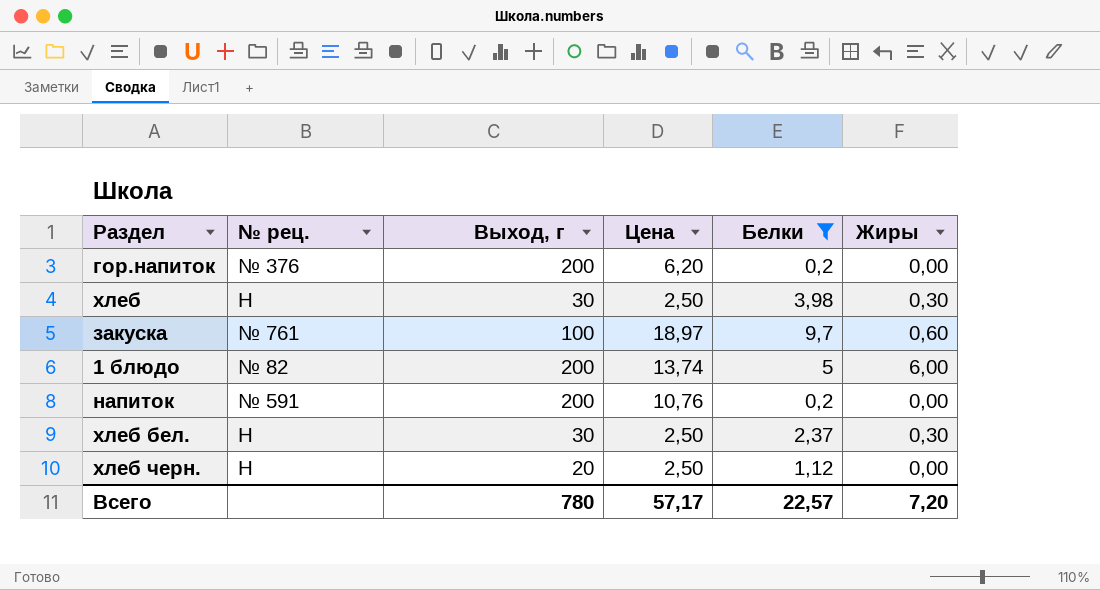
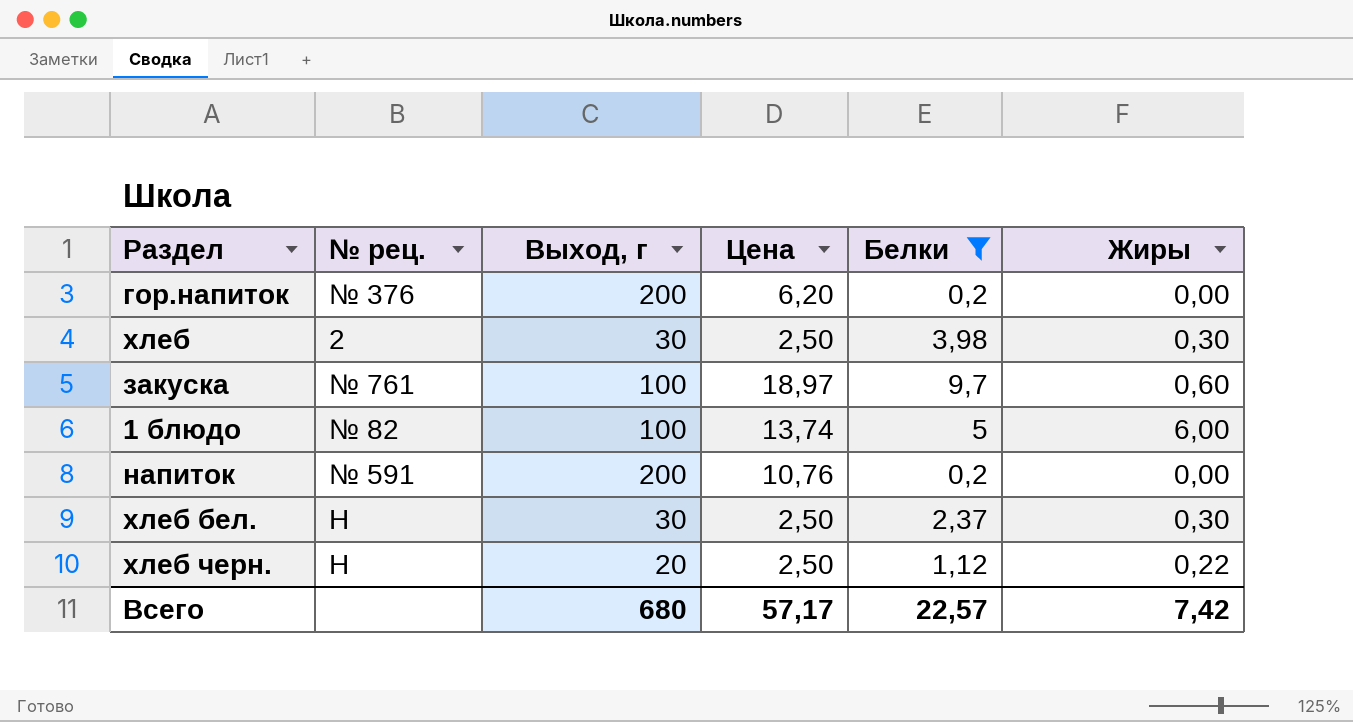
хлеб | № рец.: Н -> 2
1 блюдо | Выход, г: 200 -> 100
хлеб черн. | Жиры: 0,00 -> 0,22
Всего | Выход, г: 780 -> 680
Всего | Жиры: 7,20 -> 7,42

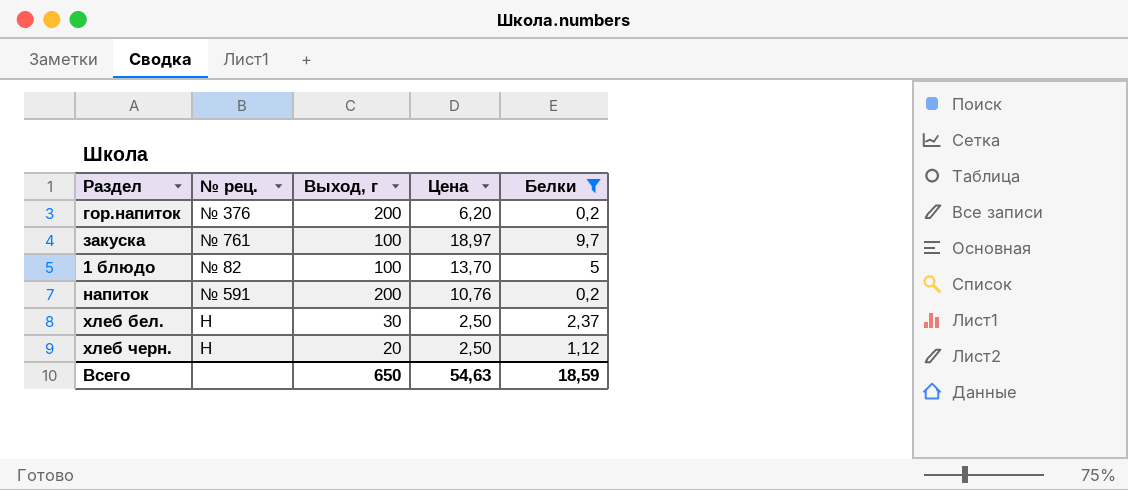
column Жиры | position: 6 -> none
row хлеб: 2 | 30 | 2,50 | 3,98 | 0,30 -> none
1 блюдо | Цена: 13,74 -> 13,70
Всего | Выход, г: 680 -> 650
Всего | Цена: 57,17 -> 54,63
Всего | Белки: 22,57 -> 18,59

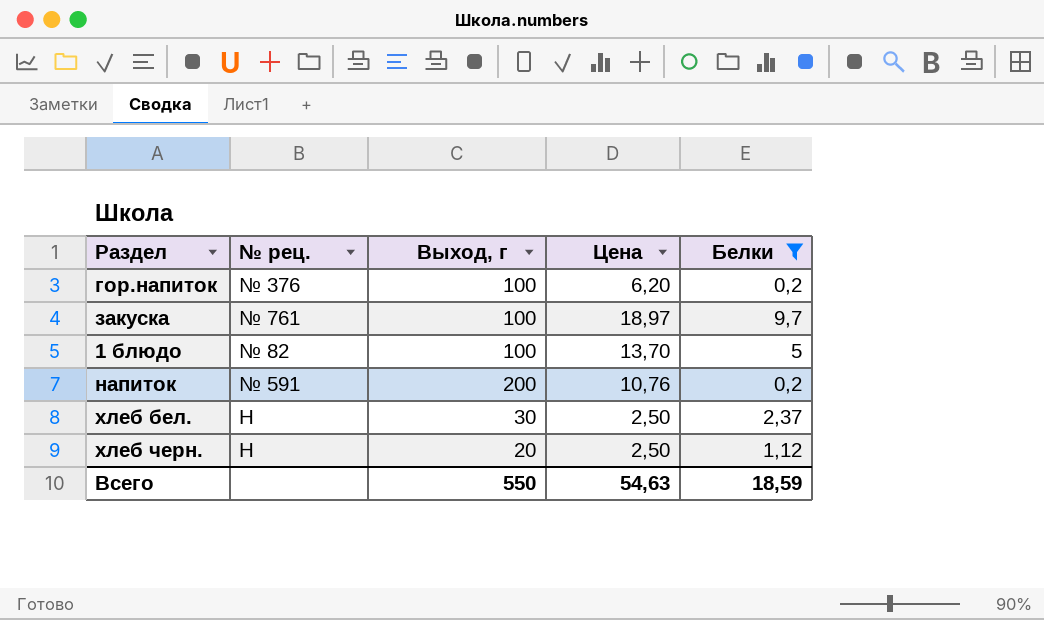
гор.напиток | Выход, г: 200 -> 100
Всего | Выход, г: 650 -> 550

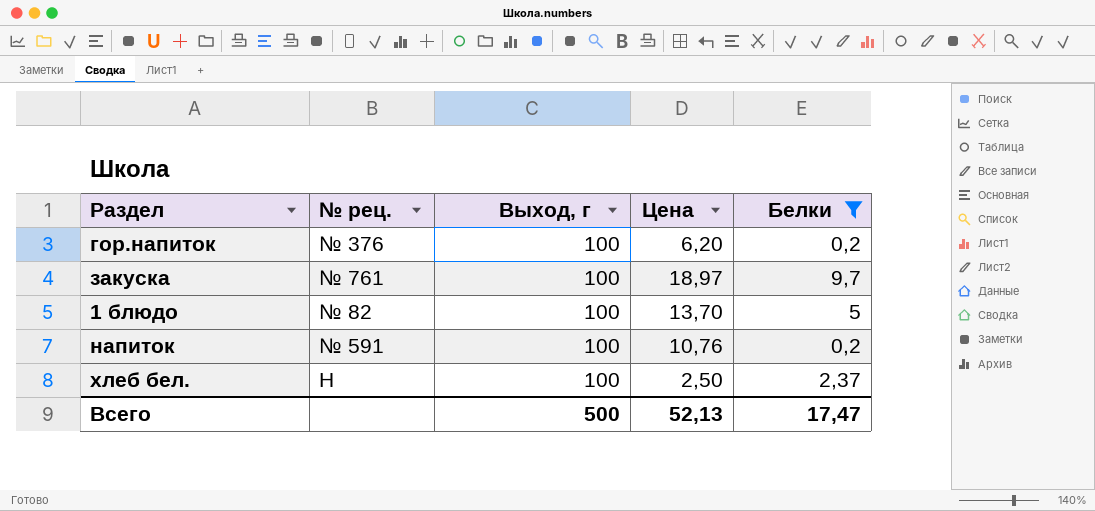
row хлеб черн.: Н | 20 | 2,50 | 1,12 -> none
напиток | Выход, г: 200 -> 100
хлеб бел. | Выход, г: 30 -> 100
Всего | Выход, г: 550 -> 500
Всего | Цена: 54,63 -> 52,13
Всего | Белки: 18,59 -> 17,47

